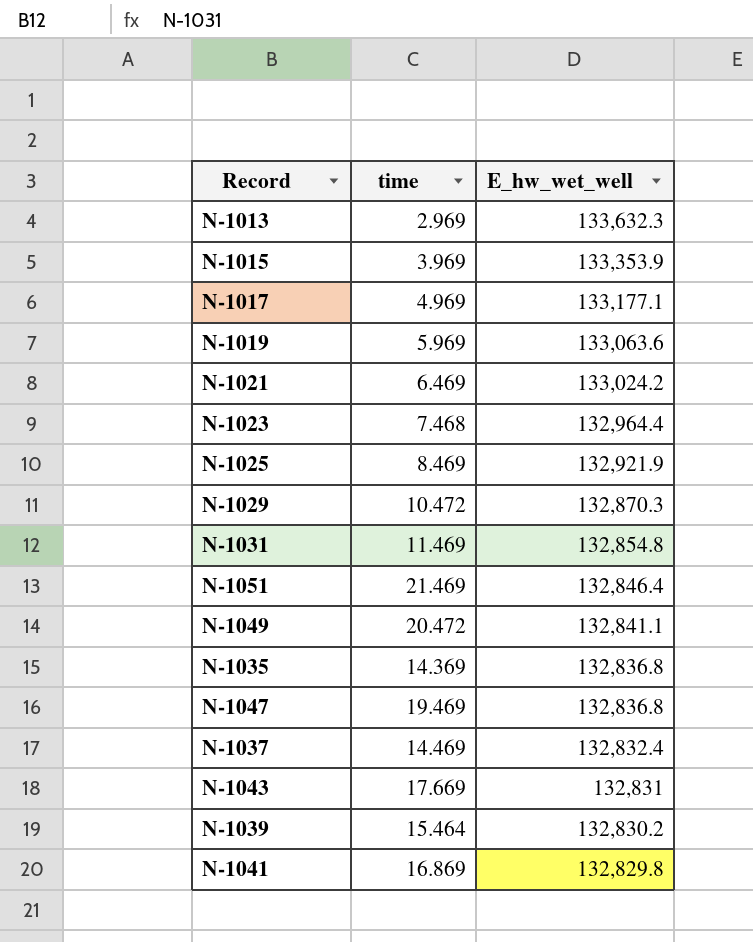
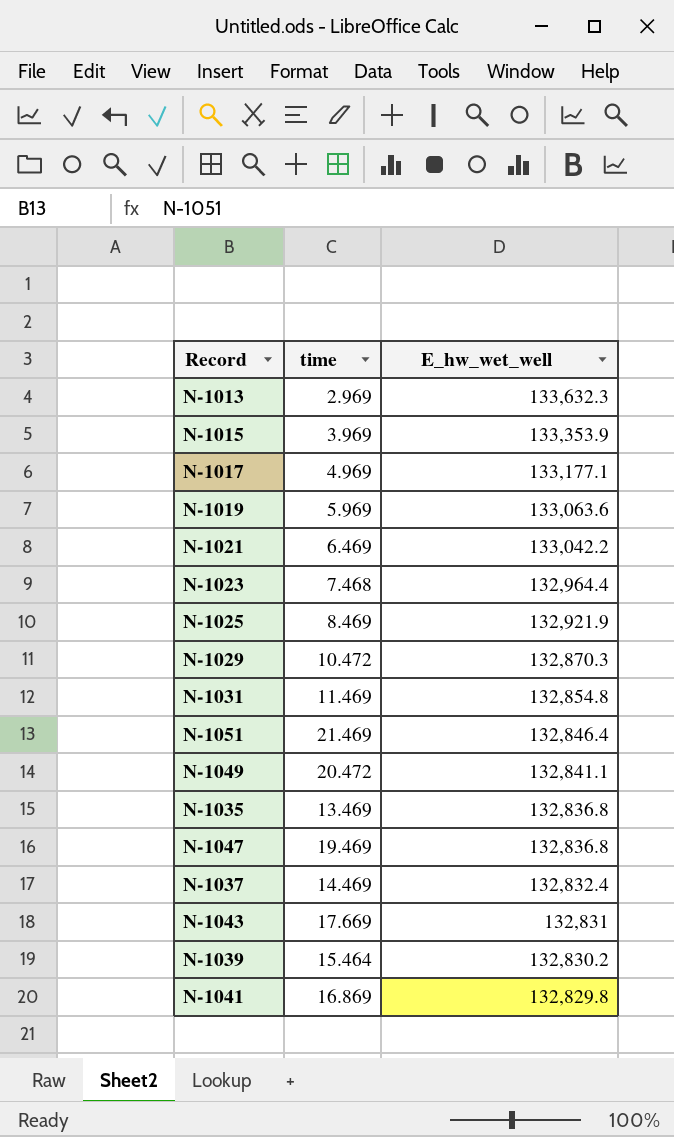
N-1021 | E_hw_wet_well: 133,024.2 -> 133,042.2
N-1035 | time: 14.369 -> 13.469

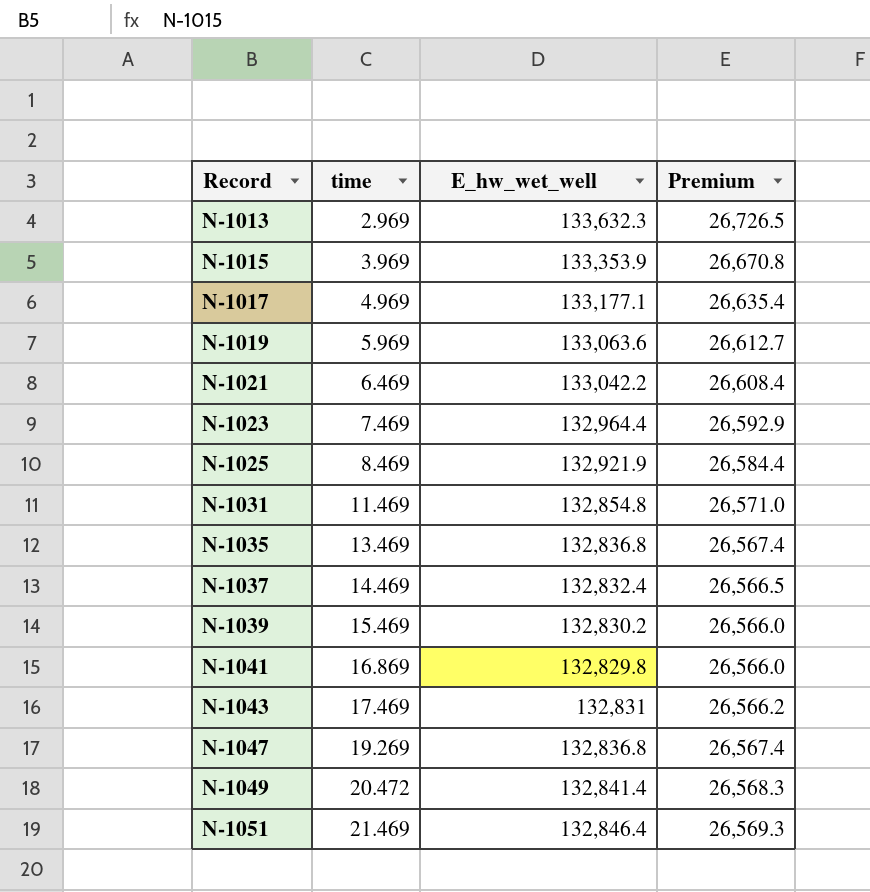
row order: E_hw_wet_well descending -> Record ascending
column Premium | formula: none -> [E_hw_wet_well] * 0.2
row N-1029: 10.472 | 132,870.3 -> none
N-1023 | time: 7.468 -> 7.469
N-1039 | time: 15.464 -> 15.469
N-1043 | time: 17.669 -> 17.469
N-1047 | time: 19.469 -> 19.269
N-1049 | E_hw_wet_well: 132,841.1 -> 132,841.4

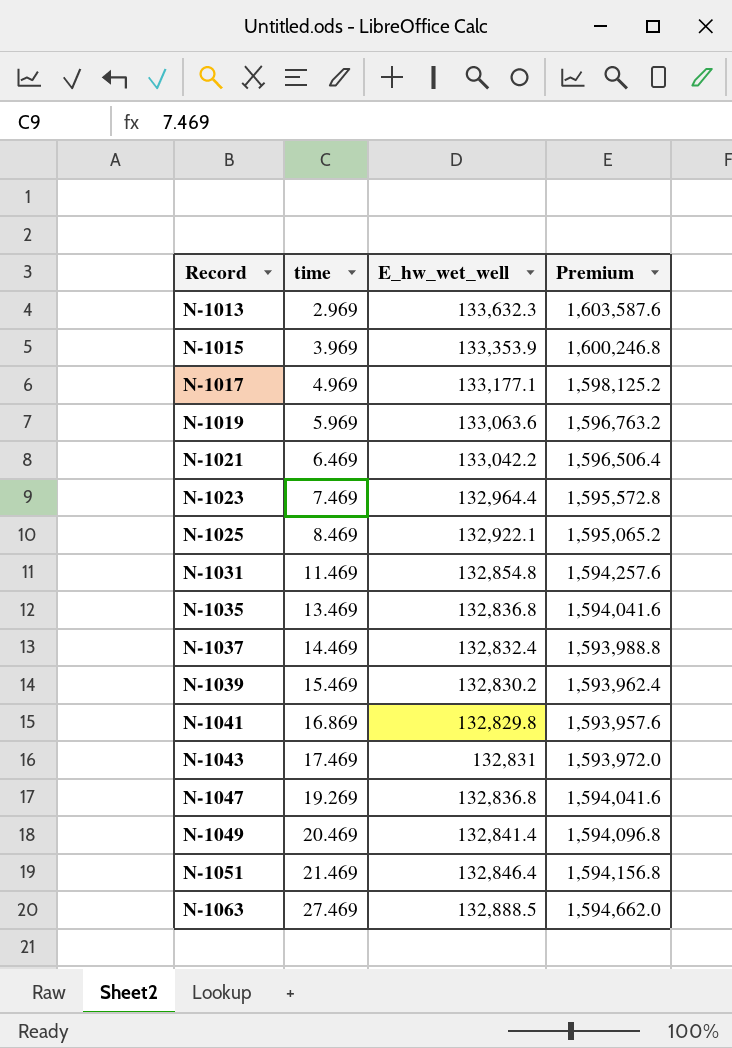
column Premium | formula: [E_hw_wet_well] * 0.2 -> [E_hw_wet_well] * 12
N-1025 | E_hw_wet_well: 132,921.9 -> 132,922.1
N-1049 | time: 20.472 -> 20.469
row N-1063: none -> 27.469 | 132,888.5 | 1,594,662.0

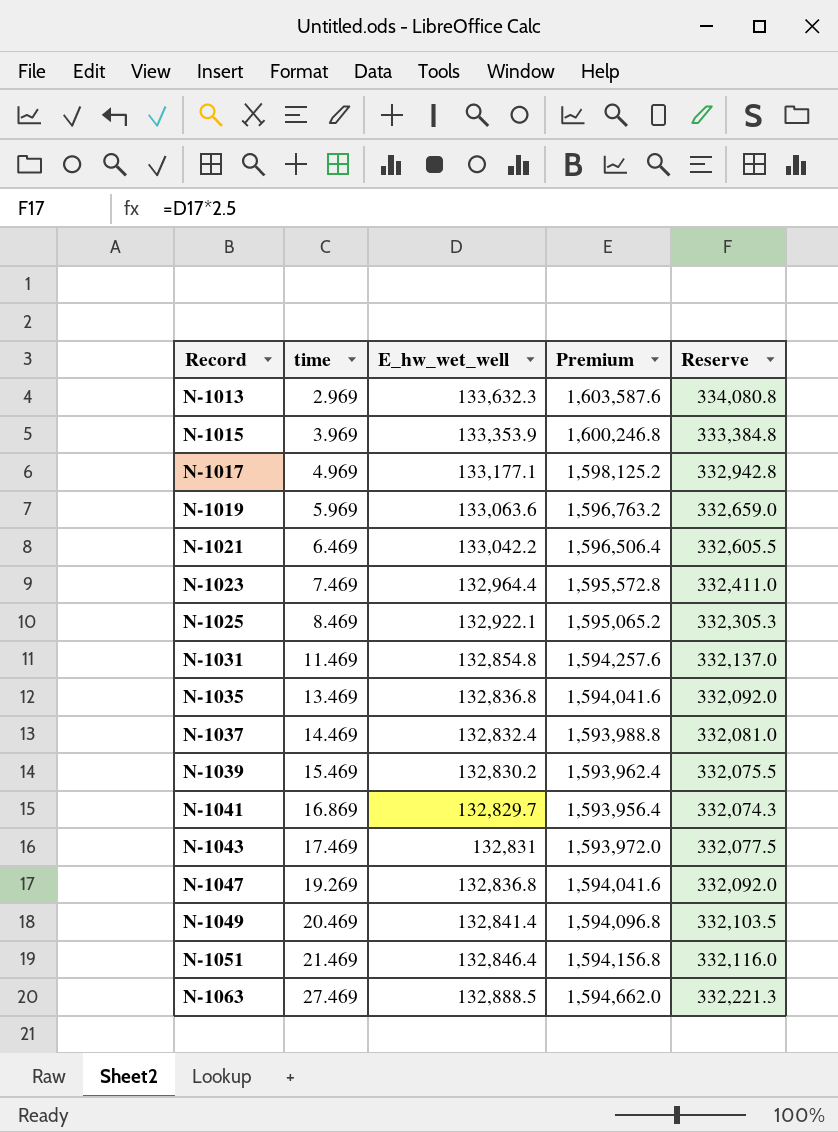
column Reserve | formula: none -> [E_hw_wet_well] * 2.5
N-1041 | E_hw_wet_well: 132,829.8 -> 132,829.7
N-1041 | Premium: 1,593,957.6 -> 1,593,956.4

